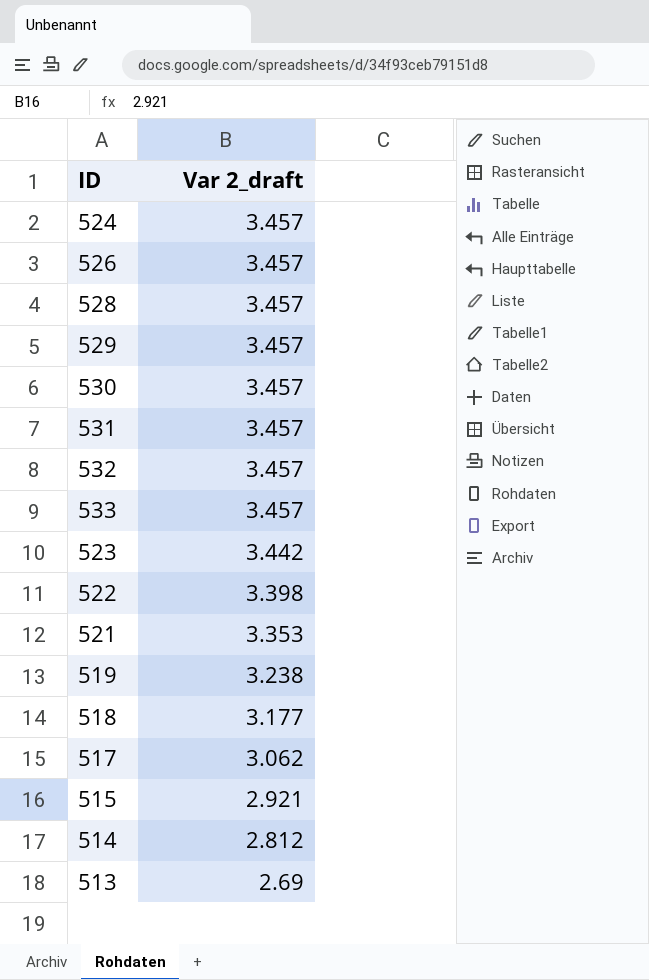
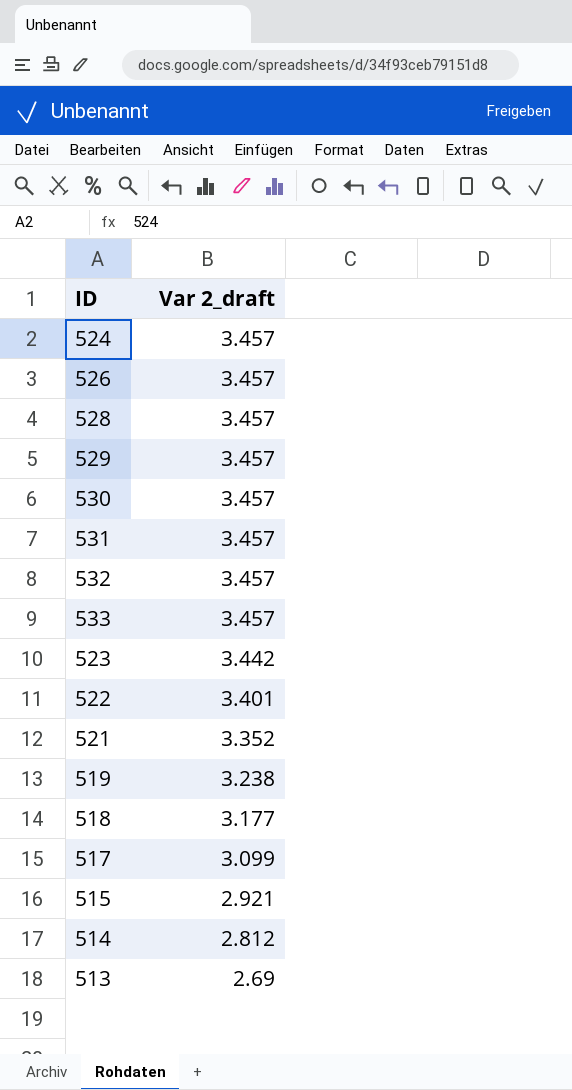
522 | Var 2_draft: 3.398 -> 3.401
521 | Var 2_draft: 3.353 -> 3.352
517 | Var 2_draft: 3.062 -> 3.099

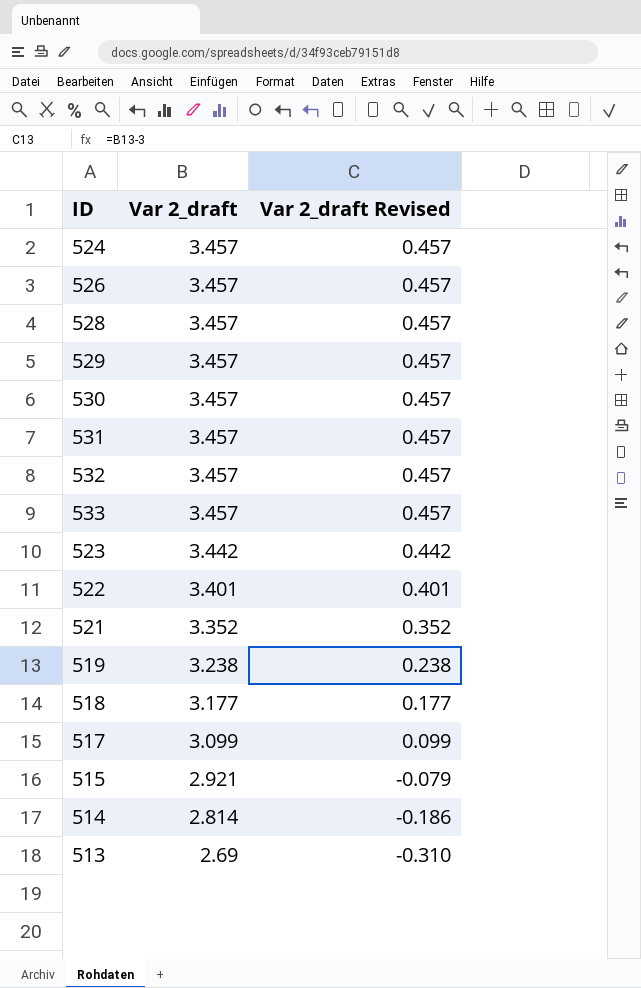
column Var 2_draft Revised | formula: none -> [Var 2_draft] - 3
514 | Var 2_draft: 2.812 -> 2.814

